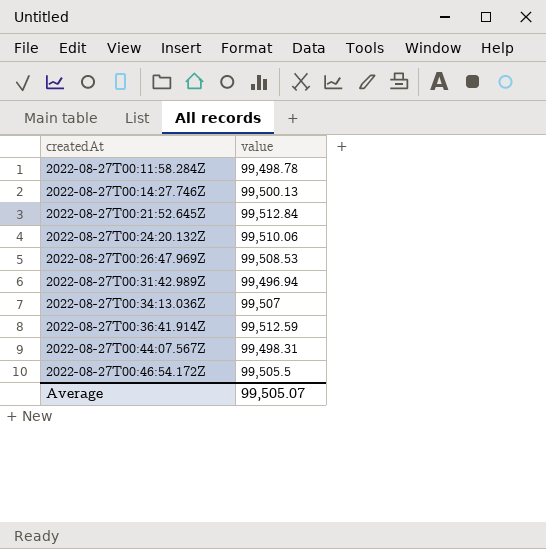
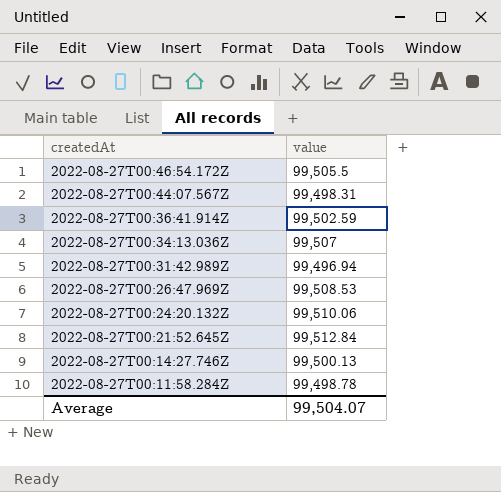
row order: createdAt ascending -> createdAt descending
2022-08-27T00:36:41.914Z | value: 99,512.59 -> 99,502.59
Average | value: 99,505.07 -> 99,504.07

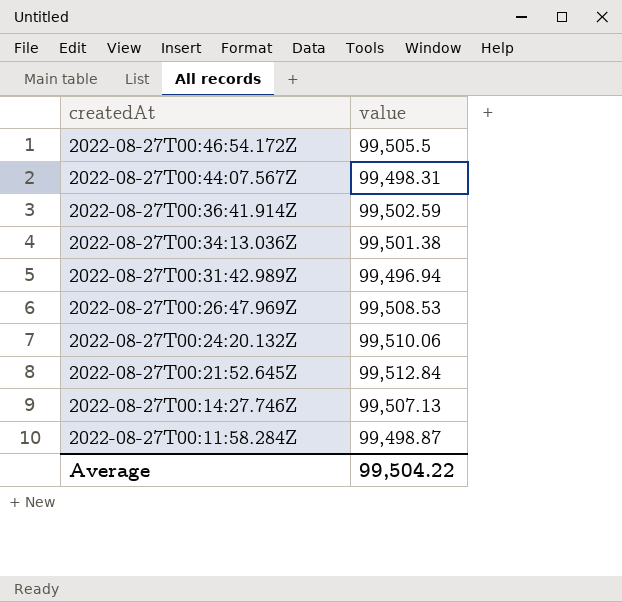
2022-08-27T00:34:13.036Z | value: 99,507 -> 99,501.38
2022-08-27T00:14:27.746Z | value: 99,500.13 -> 99,507.13
2022-08-27T00:11:58.284Z | value: 99,498.78 -> 99,498.87
Average | value: 99,504.07 -> 99,504.22

